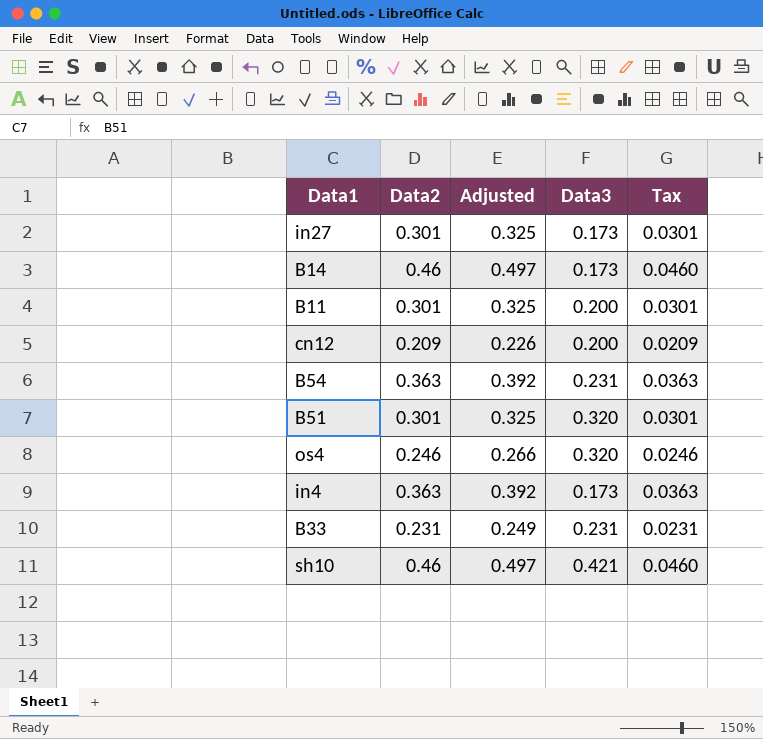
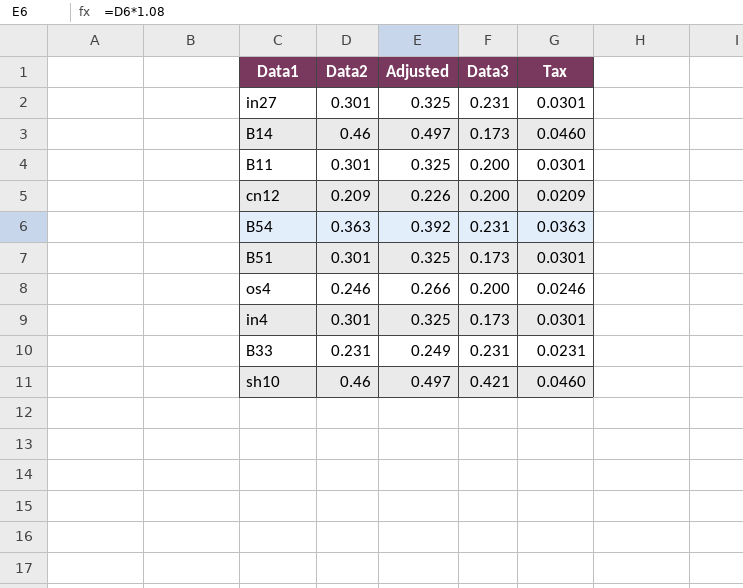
in27 | Data3: 0.173 -> 0.231
B51 | Data3: 0.320 -> 0.173
os4 | Data3: 0.320 -> 0.200
in4 | Data2: 0.363 -> 0.301
in4 | Adjusted: 0.392 -> 0.325
in4 | Tax: 0.0363 -> 0.0301

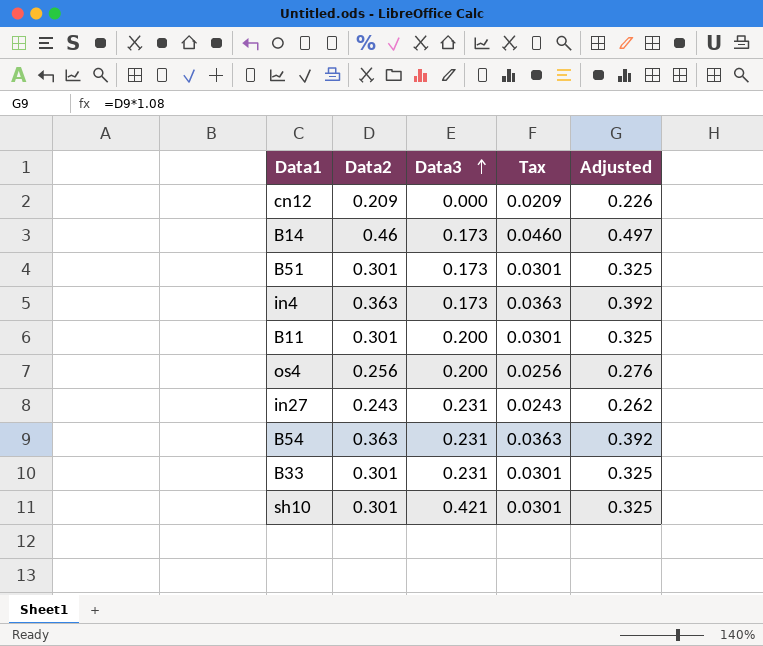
row order: none -> Data3 ascending
column Adjusted | position: 3 -> 5
cn12 | Data3: 0.200 -> 0.000
in4 | Data2: 0.301 -> 0.363
in4 | Tax: 0.0301 -> 0.0363
in4 | Adjusted: 0.325 -> 0.392
os4 | Data2: 0.246 -> 0.256
os4 | Tax: 0.0246 -> 0.0256
os4 | Adjusted: 0.266 -> 0.276
in27 | Data2: 0.301 -> 0.243
in27 | Tax: 0.0301 -> 0.0243
in27 | Adjusted: 0.325 -> 0.262
B33 | Data2: 0.231 -> 0.301
B33 | Tax: 0.0231 -> 0.0301
B33 | Adjusted: 0.249 -> 0.325
sh10 | Data2: 0.46 -> 0.301
sh10 | Tax: 0.0460 -> 0.0301
sh10 | Adjusted: 0.497 -> 0.325

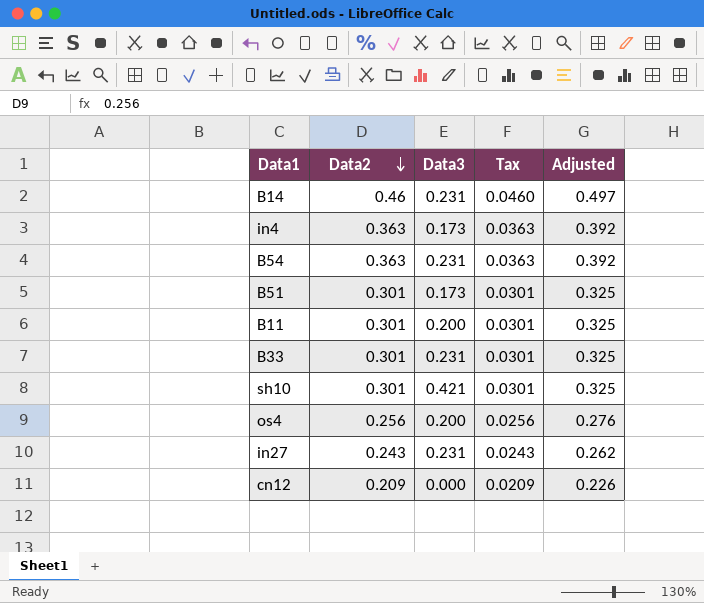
row order: Data3 ascending -> Data2 descending
B14 | Data3: 0.173 -> 0.231

